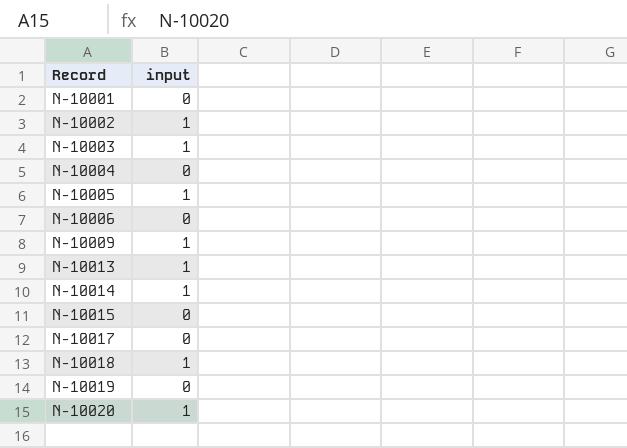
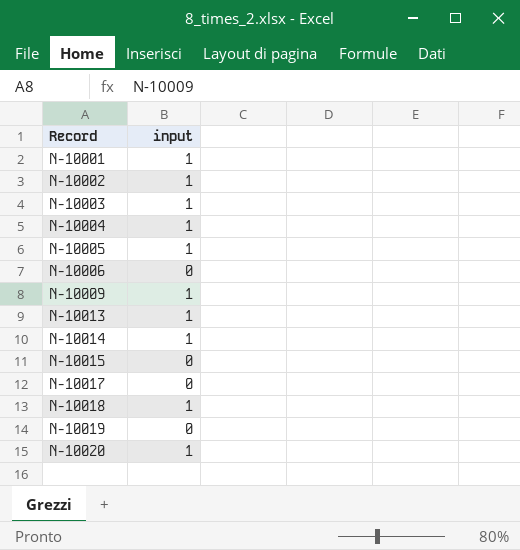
N-10001 | input: 0 -> 1
N-10004 | input: 0 -> 1

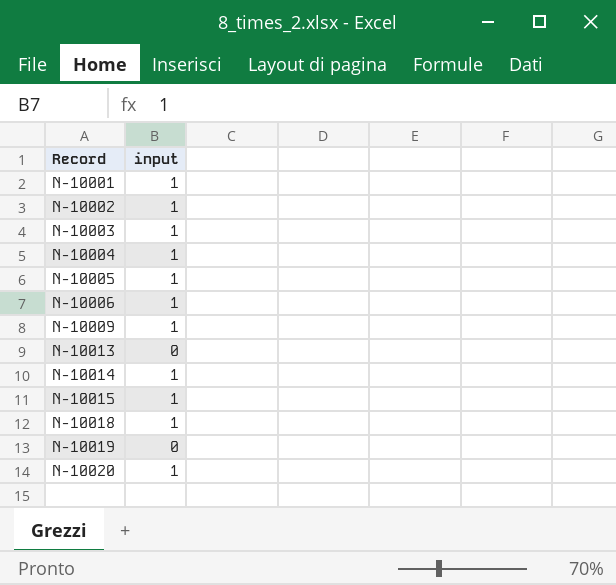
row N-10017: 0 -> none
N-10006 | input: 0 -> 1
N-10013 | input: 1 -> 0
N-10015 | input: 0 -> 1

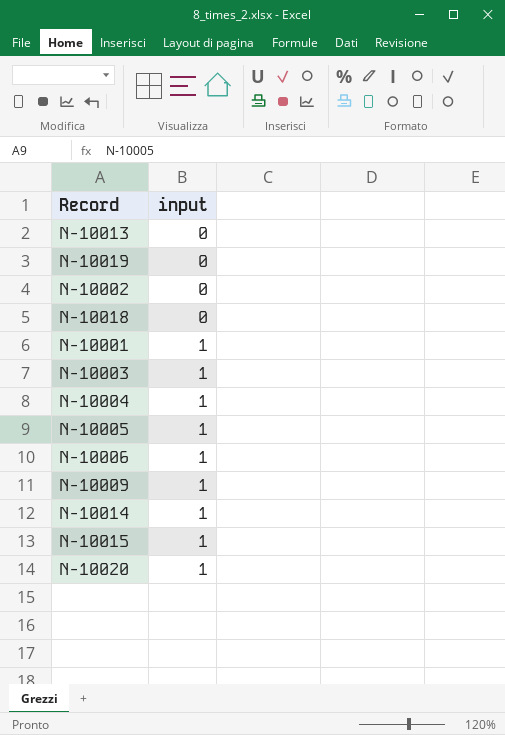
row order: Record ascending -> input ascending
N-10002 | input: 1 -> 0
N-10018 | input: 1 -> 0

